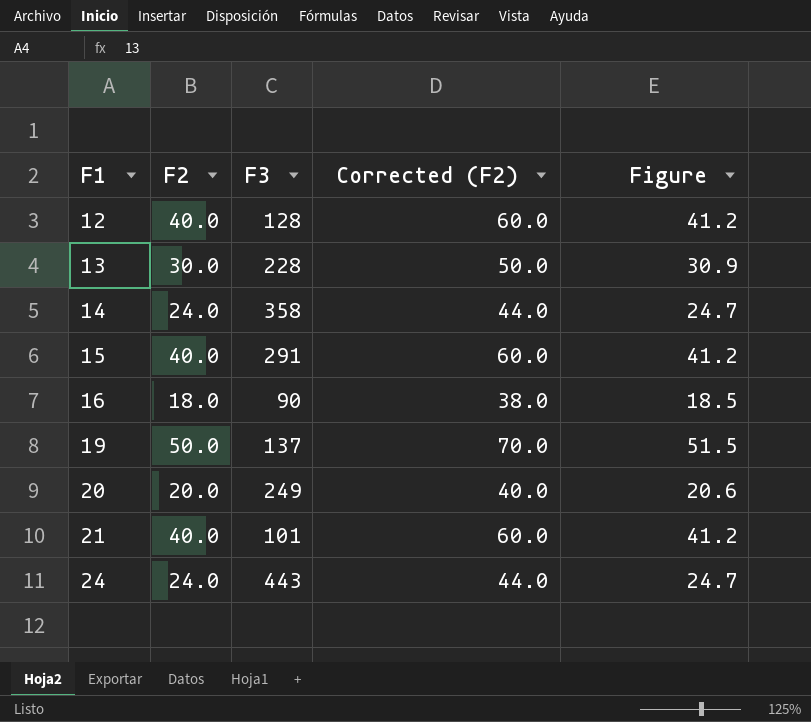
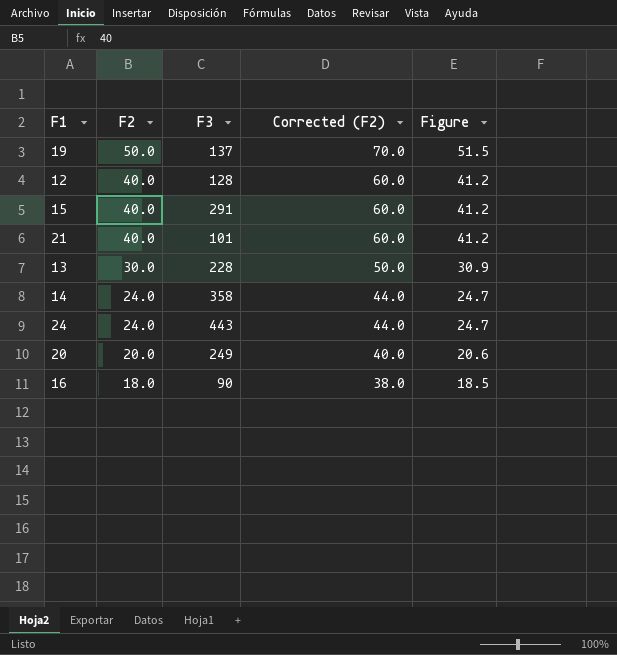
row order: F1 ascending -> F2 descending

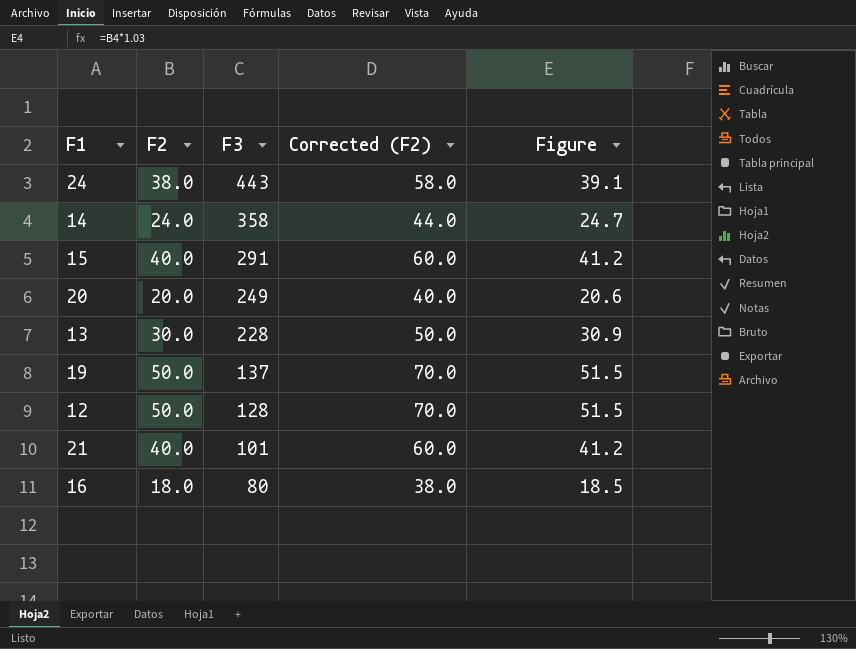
row order: F2 descending -> F3 descending
24 | F2: 24.0 -> 38.0
24 | Corrected (F2): 44.0 -> 58.0
24 | Figure: 24.7 -> 39.1
12 | F2: 40.0 -> 50.0
12 | Corrected (F2): 60.0 -> 70.0
12 | Figure: 41.2 -> 51.5
16 | F3: 90 -> 80

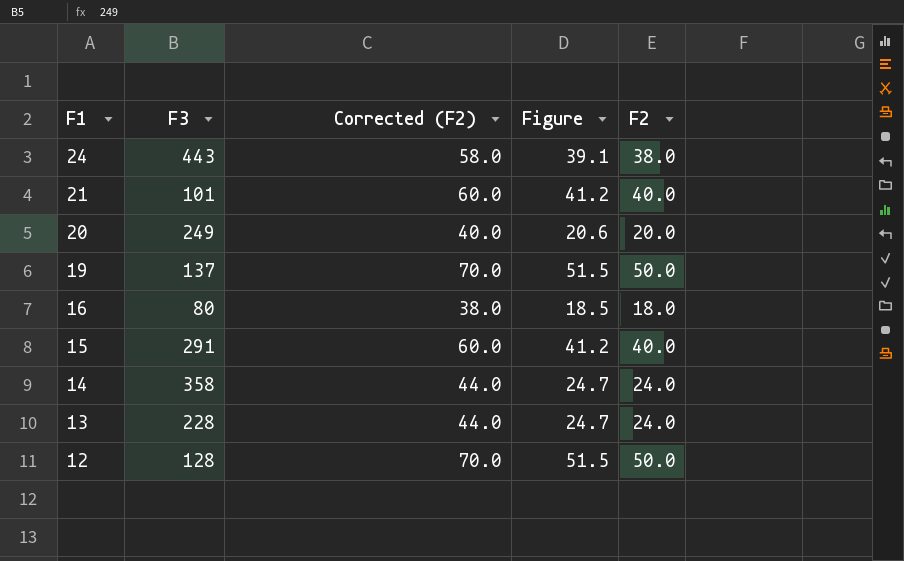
row order: F3 descending -> F1 descending
column F2 | position: 2 -> 5
13 | Corrected (F2): 50.0 -> 44.0
13 | Figure: 30.9 -> 24.7
13 | F2: 30.0 -> 24.0

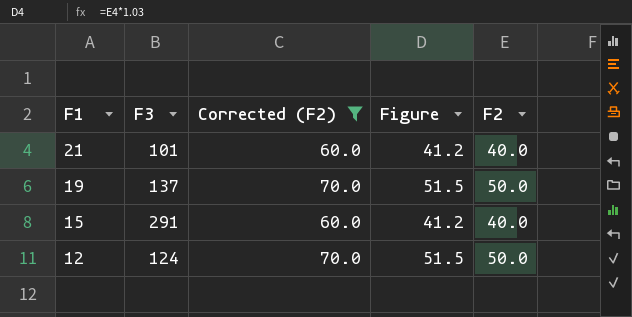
filter: none -> Corrected (F2) >= 60.0
12 | F3: 128 -> 124

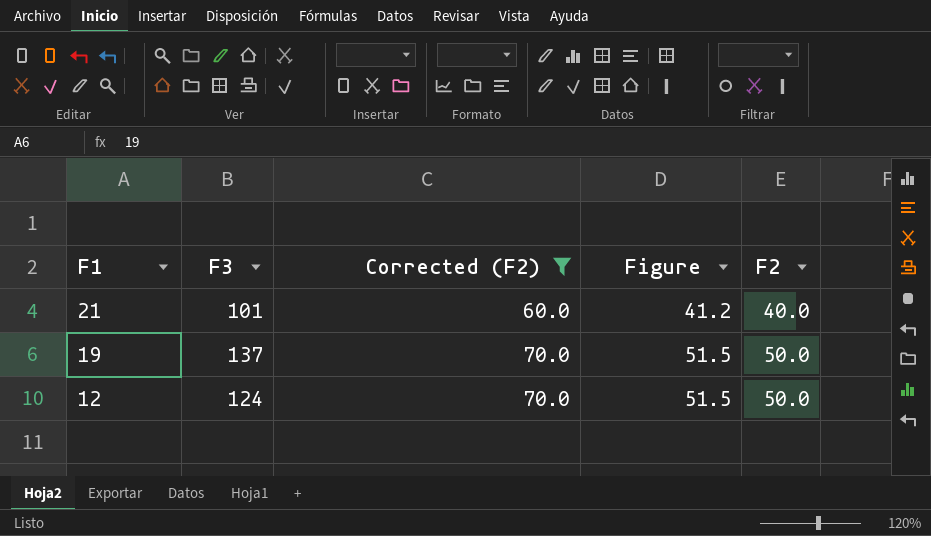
row 15: 291 | 60.0 | 41.2 | 40.0 -> none

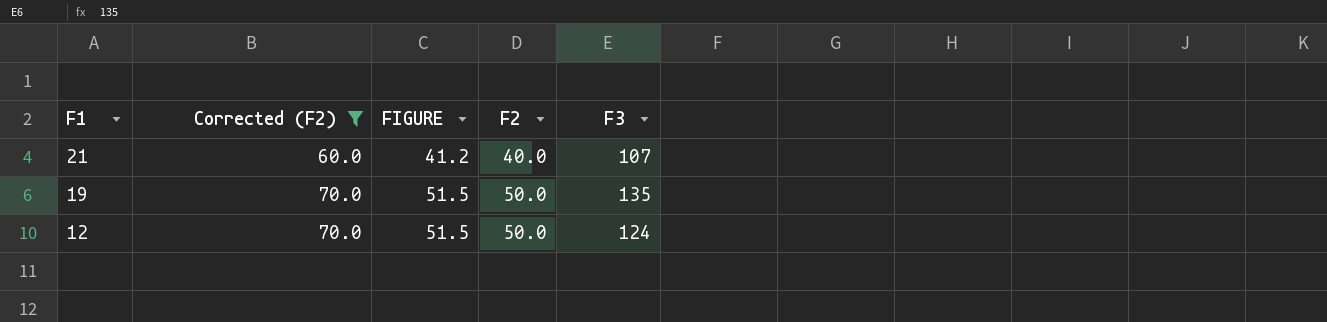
column name: Figure -> FIGURE
column F3 | position: 2 -> 5
21 | F3: 101 -> 107
19 | F3: 137 -> 135

